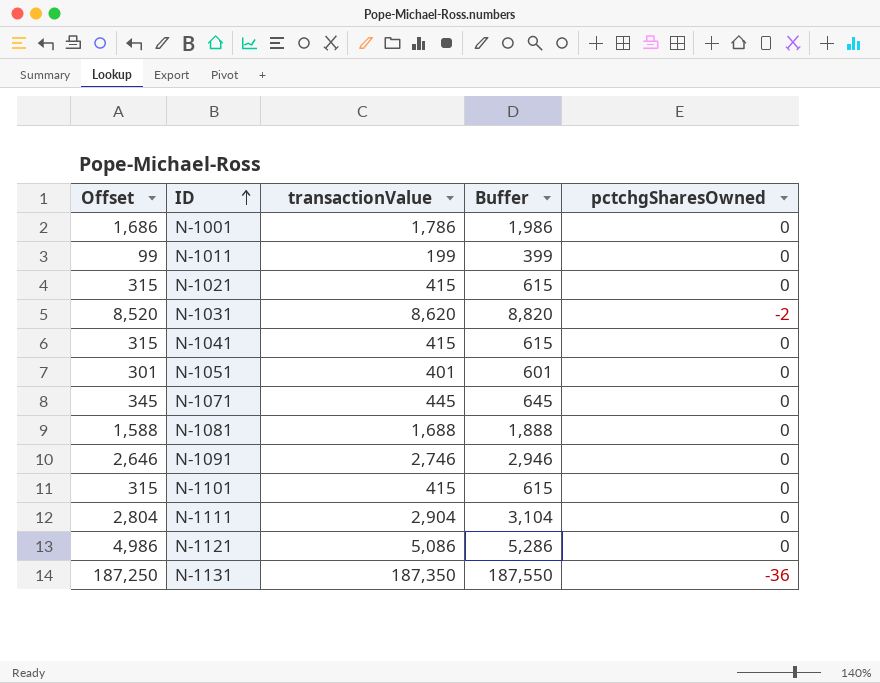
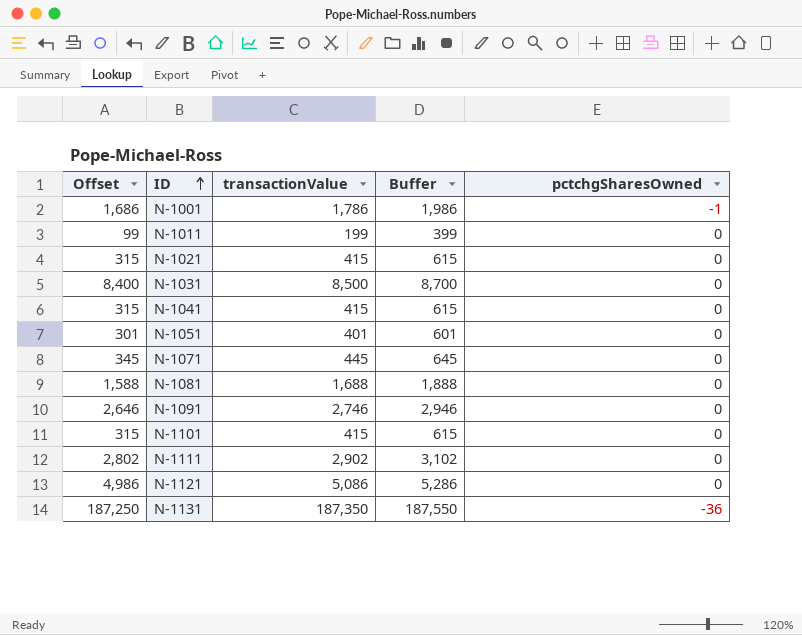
N-1001 | pctchgSharesOwned: 0 -> -1
N-1031 | Offset: 8,520 -> 8,400
N-1031 | transactionValue: 8,620 -> 8,500
N-1031 | Buffer: 8,820 -> 8,700
N-1031 | pctchgSharesOwned: -2 -> 0
N-1111 | Offset: 2,804 -> 2,802
N-1111 | transactionValue: 2,904 -> 2,902
N-1111 | Buffer: 3,104 -> 3,102

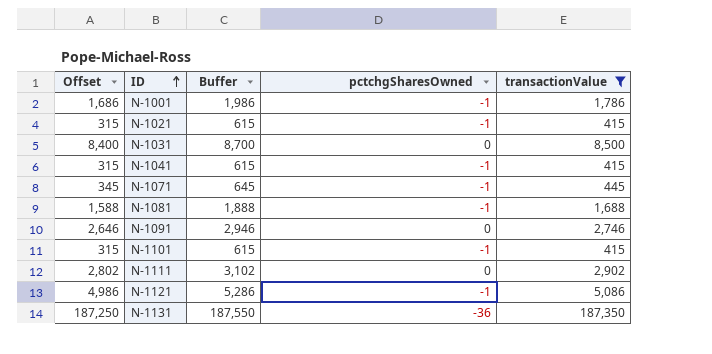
filter: none -> transactionValue >= 415
column transactionValue | position: 3 -> 5
N-1021 | pctchgSharesOwned: 0 -> -1
N-1041 | pctchgSharesOwned: 0 -> -1
N-1071 | pctchgSharesOwned: 0 -> -1
N-1081 | pctchgSharesOwned: 0 -> -1
N-1101 | pctchgSharesOwned: 0 -> -1
N-1121 | pctchgSharesOwned: 0 -> -1

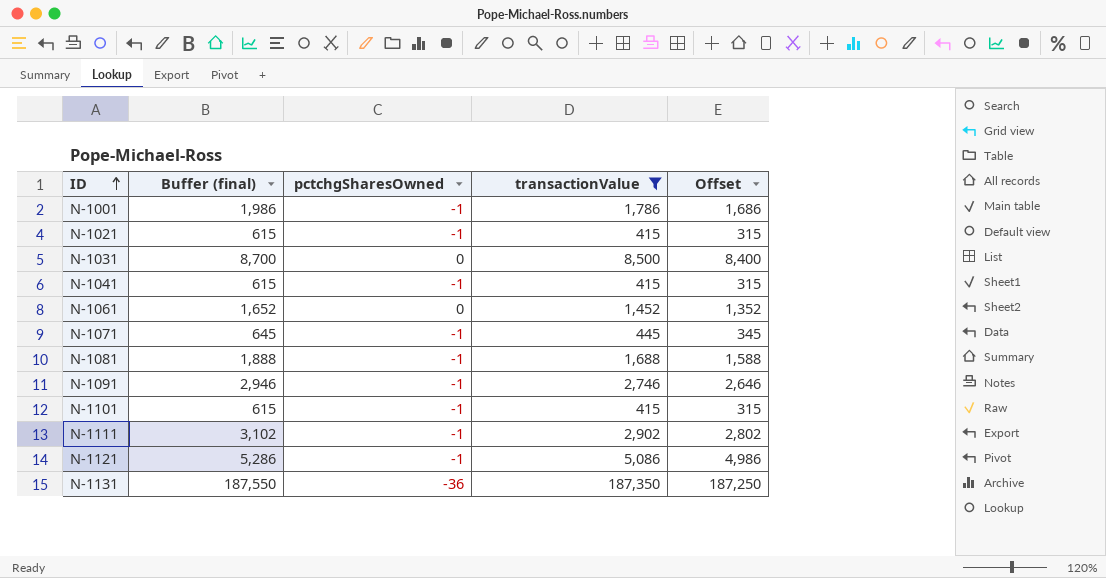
column name: Buffer -> Buffer (final)
column Offset | position: 1 -> 5
row N-1061: none -> 1,652 | 0 | 1,452 | 1,352
N-1091 | pctchgSharesOwned: 0 -> -1
N-1111 | pctchgSharesOwned: 0 -> -1

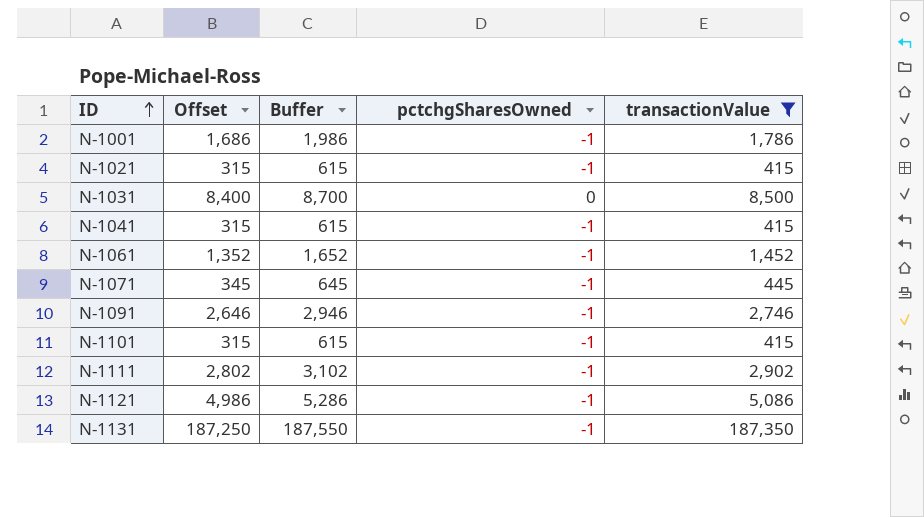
column Offset | position: 5 -> 2
column name: Buffer (final) -> Buffer
row N-1081: 1,888 | -1 | 1,688 | 1,588 -> none
N-1061 | pctchgSharesOwned: 0 -> -1
N-1131 | pctchgSharesOwned: -36 -> -1

